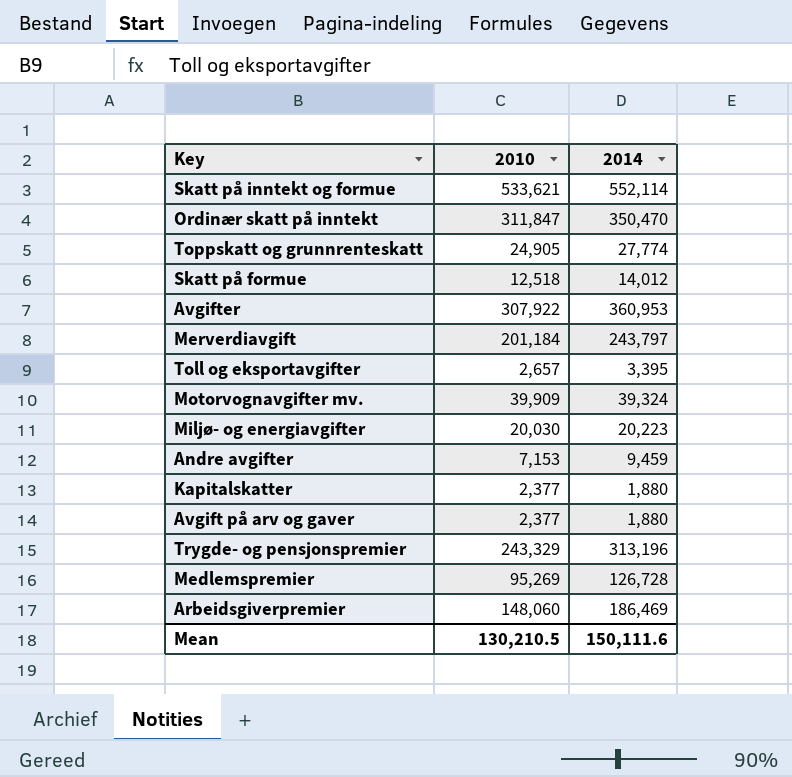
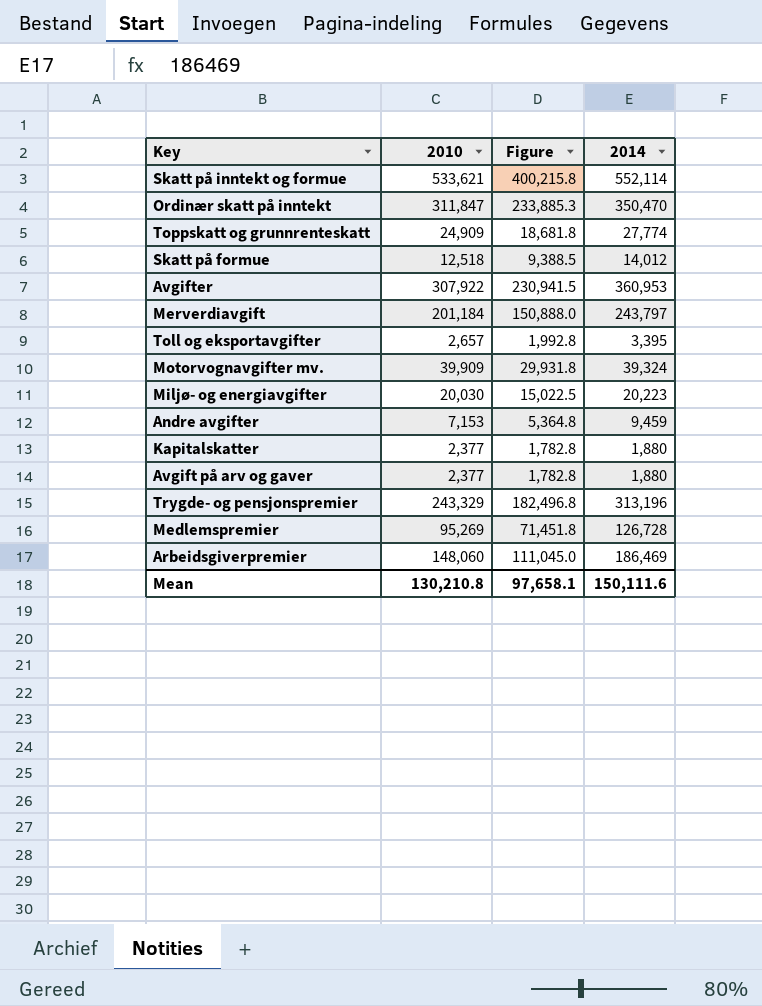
column Figure | formula: none -> [2010] * 0.75
Toppskatt og grunnrenteskatt | 2010: 24,905 -> 24,909
Mean | 2010: 130,210.5 -> 130,210.8

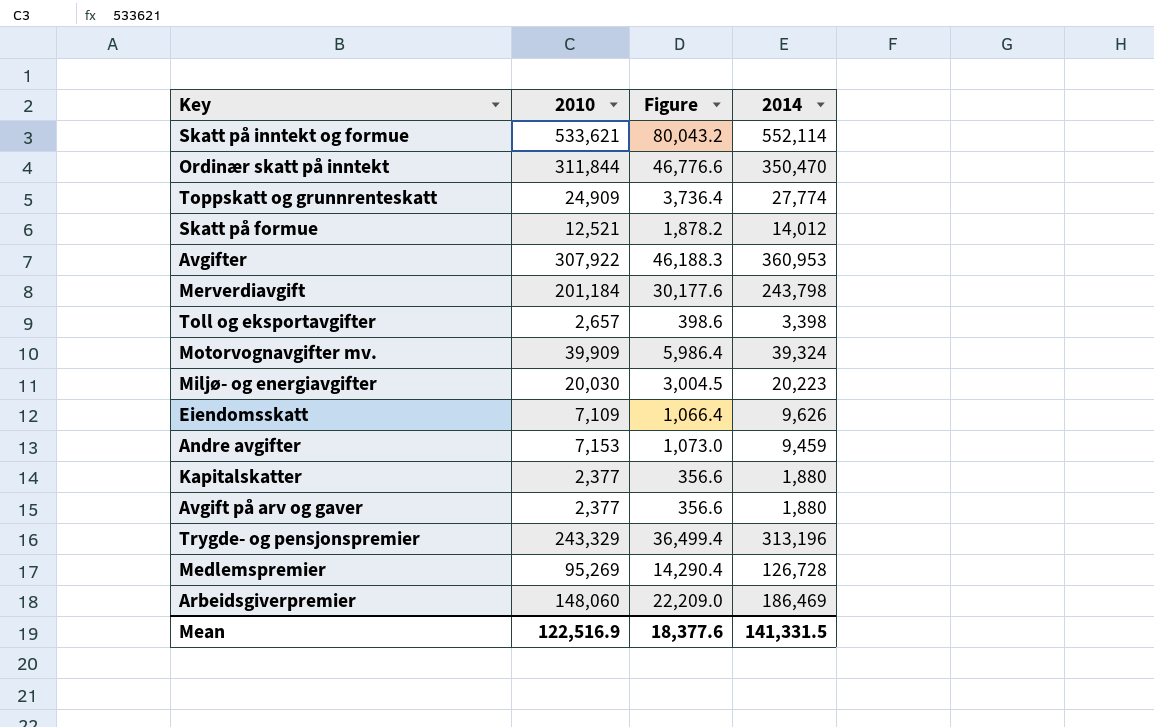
column Figure | formula: [2010] * 0.75 -> [2010] * 0.15
Ordinær skatt på inntekt | 2010: 311,847 -> 311,844
Skatt på formue | 2010: 12,518 -> 12,521
Merverdiavgift | 2014: 243,797 -> 243,798
Toll og eksportavgifter | 2014: 3,395 -> 3,398
row Eiendomsskatt: none -> 7,109 | 1,066.4 | 9,626
Mean | 2010: 130,210.8 -> 122,516.9
Mean | Figure: 97,658.1 -> 18,377.6
Mean | 2014: 150,111.6 -> 141,331.5

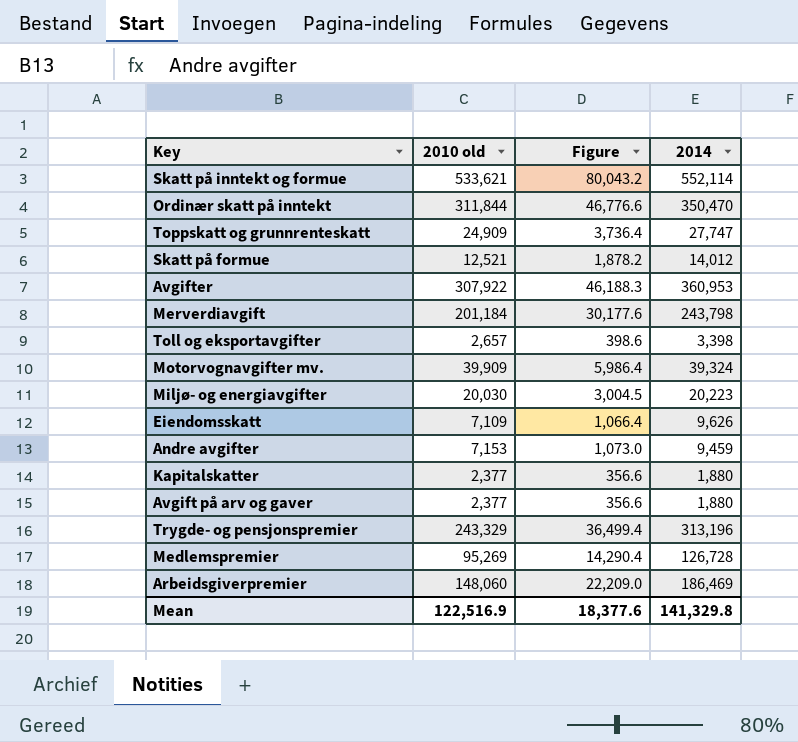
column name: 2010 -> 2010 old
Toppskatt og grunnrenteskatt | 2014: 27,774 -> 27,747
Mean | 2014: 141,331.5 -> 141,329.8

